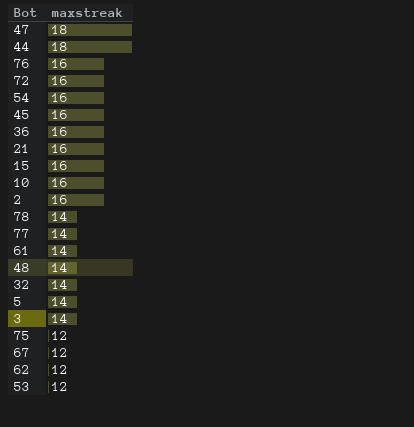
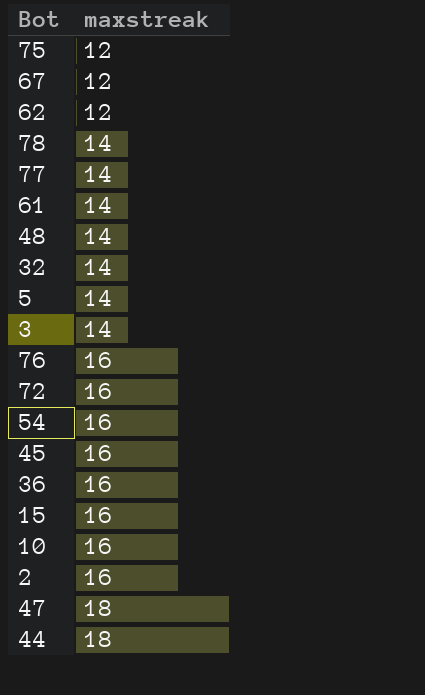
row order: maxstreak descending -> maxstreak ascending
row 21: 16 -> none
row 53: 12 -> none

